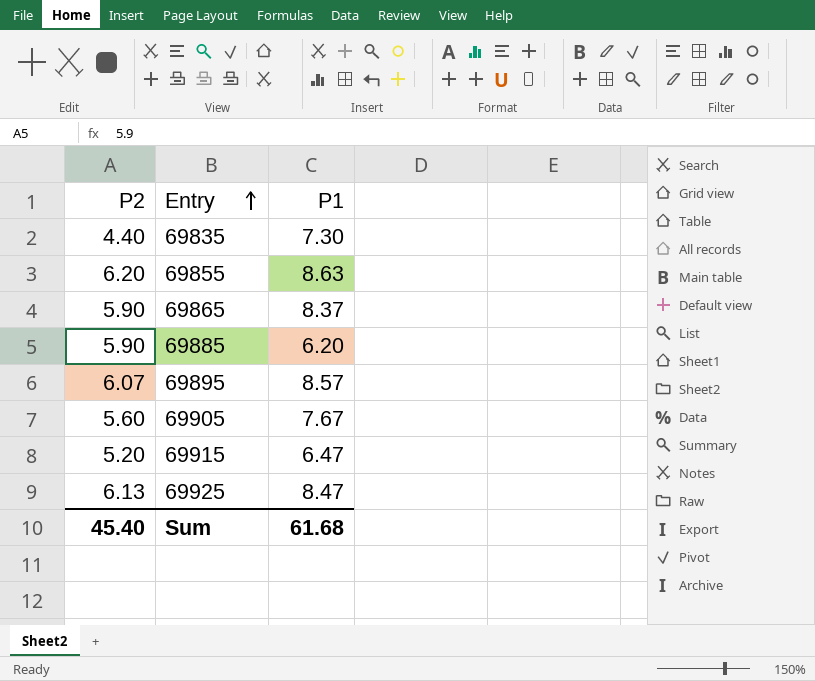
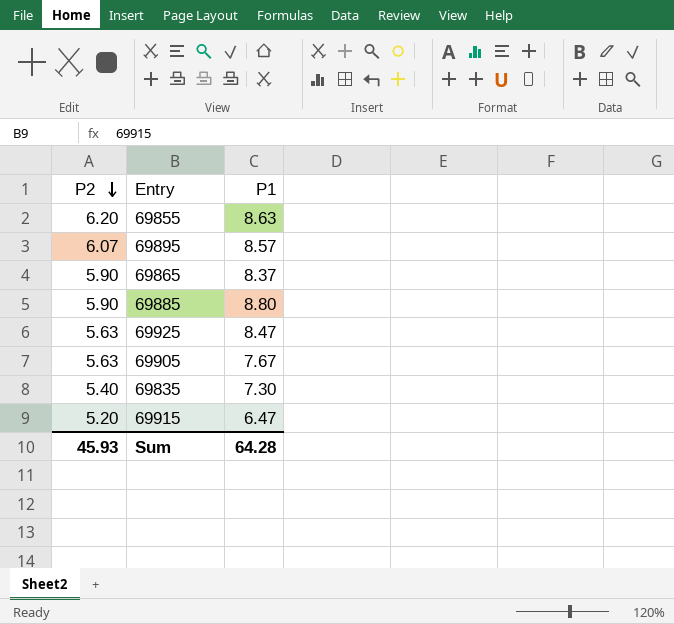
row order: Entry ascending -> P2 descending
69885 | P1: 6.20 -> 8.80
69925 | P2: 6.13 -> 5.63
69905 | P2: 5.60 -> 5.63
69835 | P2: 4.40 -> 5.40
Sum | P2: 45.40 -> 45.93
Sum | P1: 61.68 -> 64.28

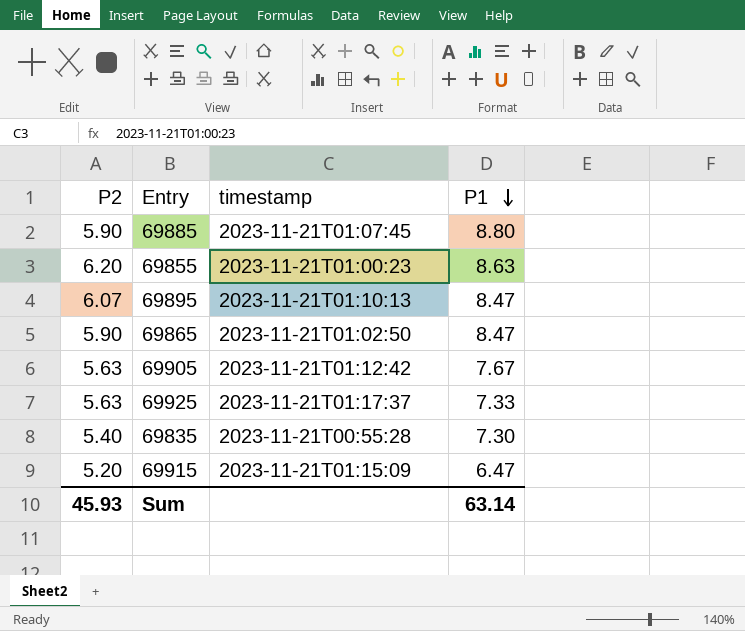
row order: P2 descending -> P1 descending
column timestamp | position: none -> 3
69895 | P1: 8.57 -> 8.47
69865 | P1: 8.37 -> 8.47
69925 | P1: 8.47 -> 7.33
Sum | P1: 64.28 -> 63.14

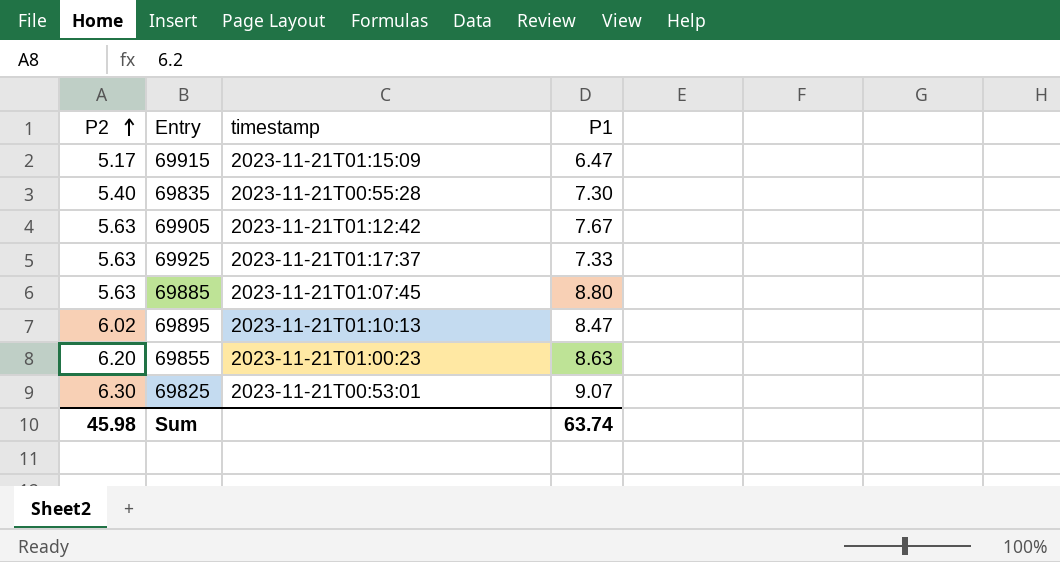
row order: P1 descending -> P2 ascending
row 69865: 5.90 | 2023-11-21T01:02:50 | 8.47 -> none
69915 | P2: 5.20 -> 5.17
69885 | P2: 5.90 -> 5.63
69895 | P2: 6.07 -> 6.02
row 69825: none -> 6.30 | 2023-11-21T00:53:01 | 9.07
Sum | P2: 45.93 -> 45.98
Sum | P1: 63.14 -> 63.74

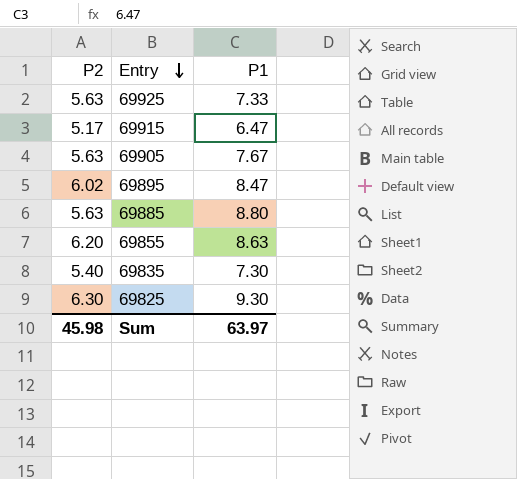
row order: P2 ascending -> Entry descending
column timestamp | position: 3 -> none
69825 | P1: 9.07 -> 9.30
Sum | P1: 63.74 -> 63.97

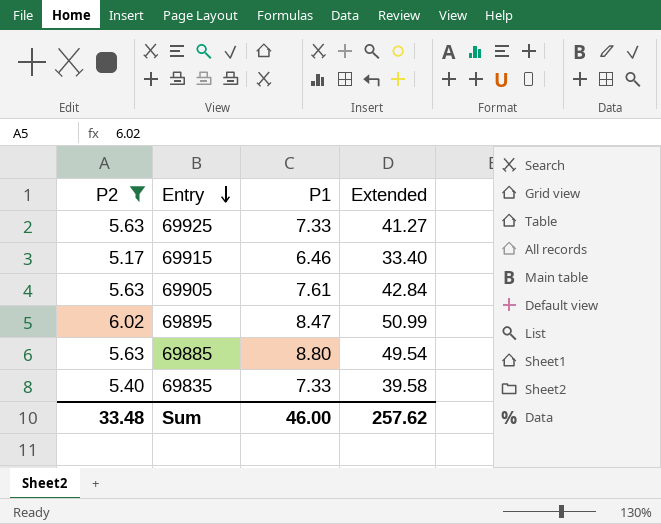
filter: none -> P2 <= 6.02
column Extended | formula: none -> [P2] * [P1]
69915 | P1: 6.47 -> 6.46
69905 | P1: 7.67 -> 7.61
69835 | P1: 7.30 -> 7.33
Sum | P2: 45.98 -> 33.48
Sum | P1: 63.97 -> 46.00

